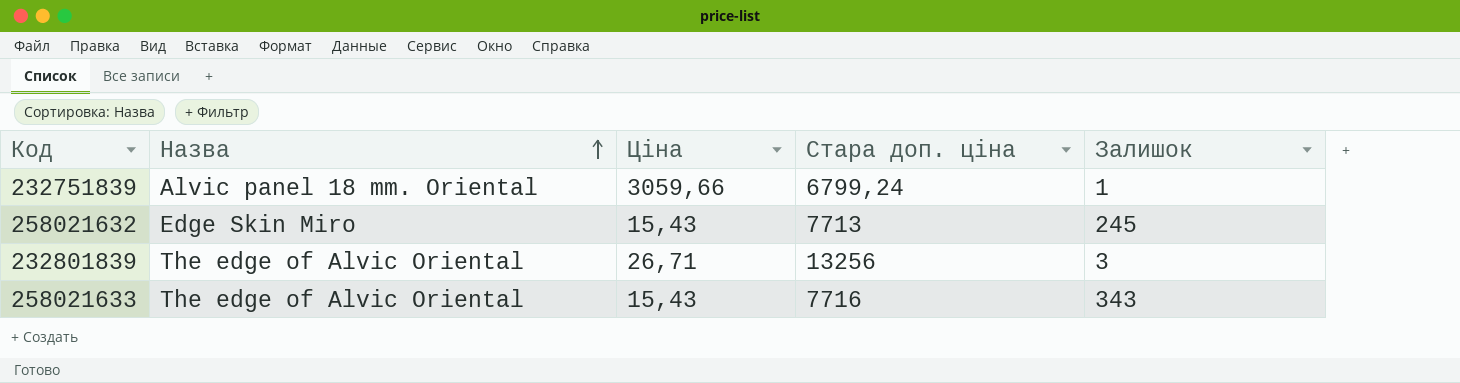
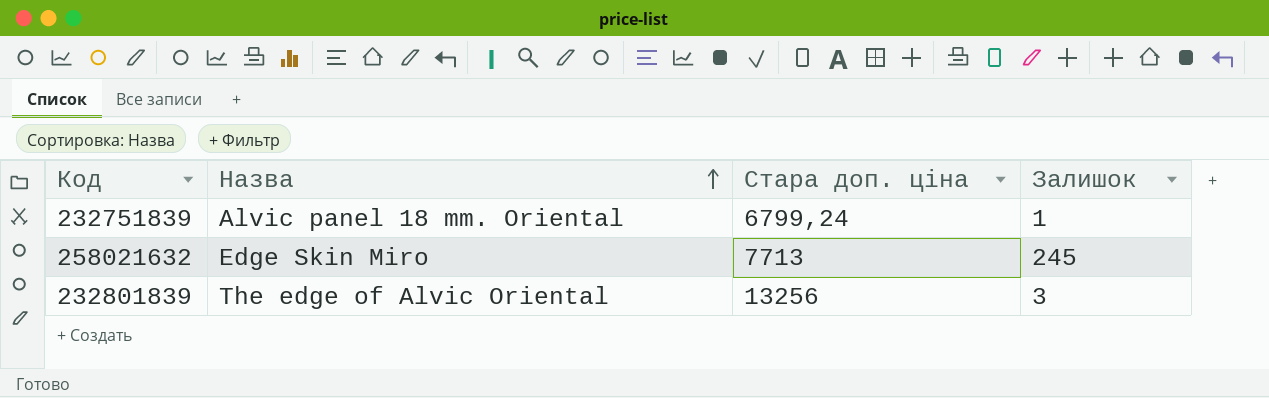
column Ціна | position: 3 -> none
row 258021633: The edge of Alvic Oriental | 15,43 | 7716 | 343 -> none

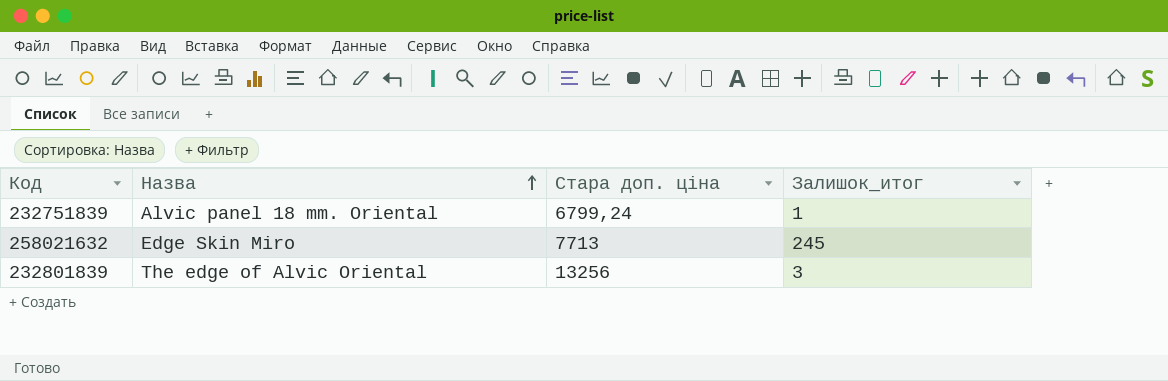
column name: Залишок -> Залишок_итог

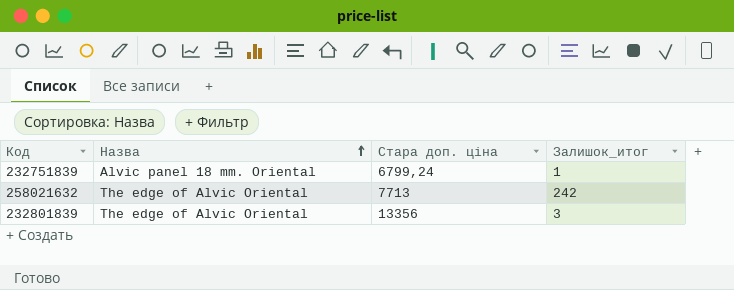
258021632 | Назва: Edge Skin Miro -> The edge of Alvic Oriental
258021632 | Залишок_итог: 245 -> 242
232801839 | Стара доп. ціна: 13256 -> 13356

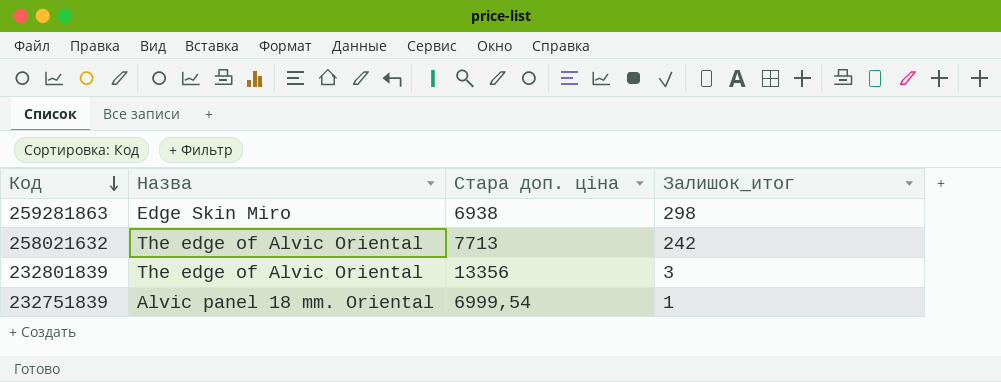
row order: Назва ascending -> Код descending
row 259281863: none -> Edge Skin Miro | 6938 | 298
232751839 | Стара доп. ціна: 6799,24 -> 6999,54

